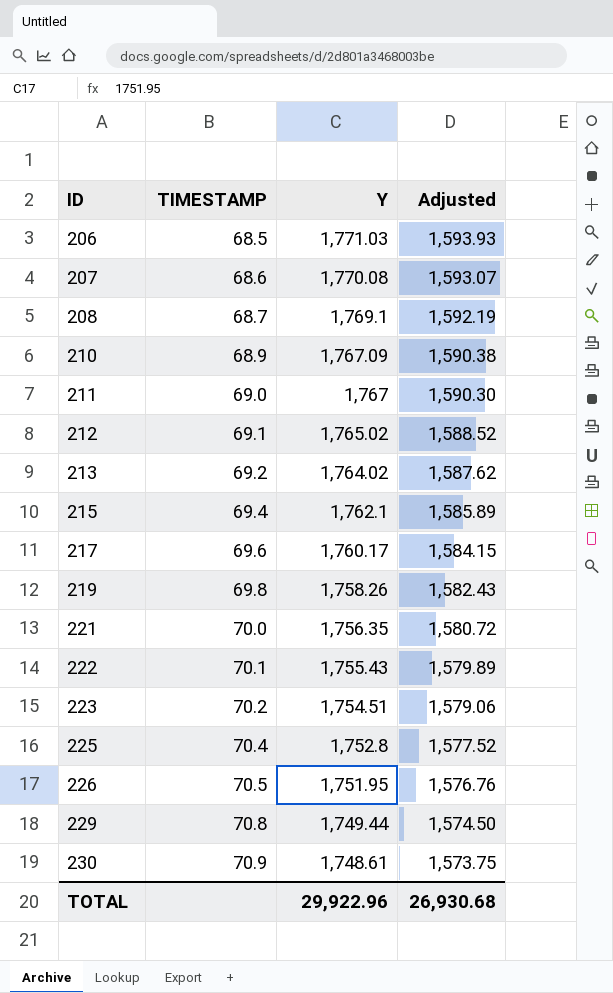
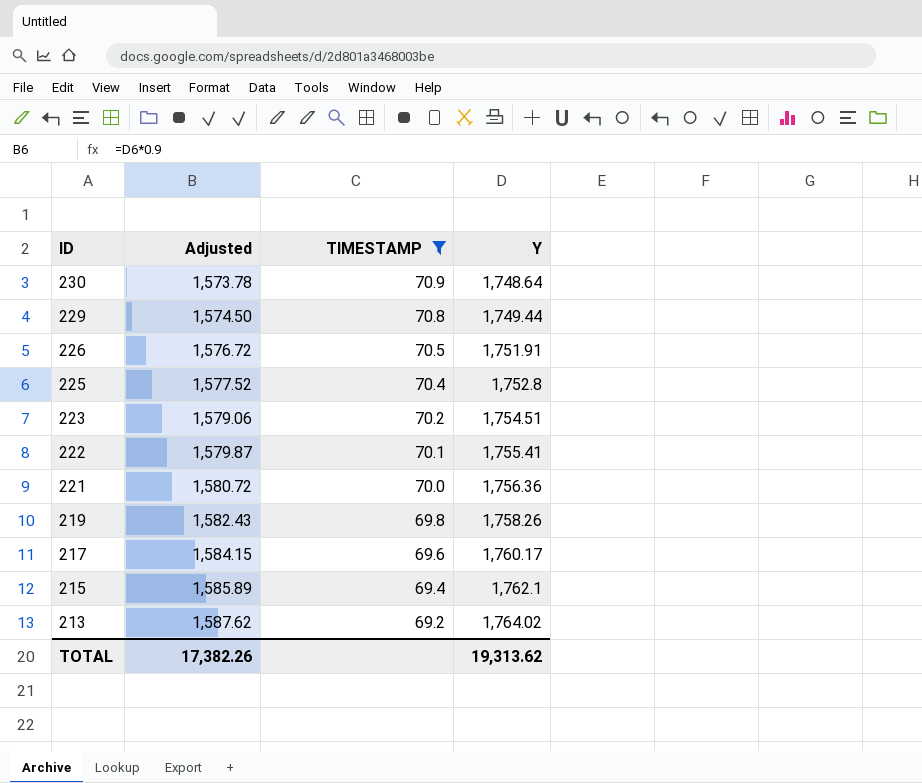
filter: none -> TIMESTAMP >= 69.2
row order: ID ascending -> ID descending
column Adjusted | position: 4 -> 2
230 | Adjusted: 1,573.75 -> 1,573.78
230 | Y: 1,748.61 -> 1,748.64
226 | Adjusted: 1,576.76 -> 1,576.72
226 | Y: 1,751.95 -> 1,751.91
222 | Adjusted: 1,579.89 -> 1,579.87
222 | Y: 1,755.43 -> 1,755.41
221 | Y: 1,756.35 -> 1,756.36
TOTAL | Adjusted: 26,930.68 -> 17,382.26
TOTAL | Y: 29,922.96 -> 19,313.62

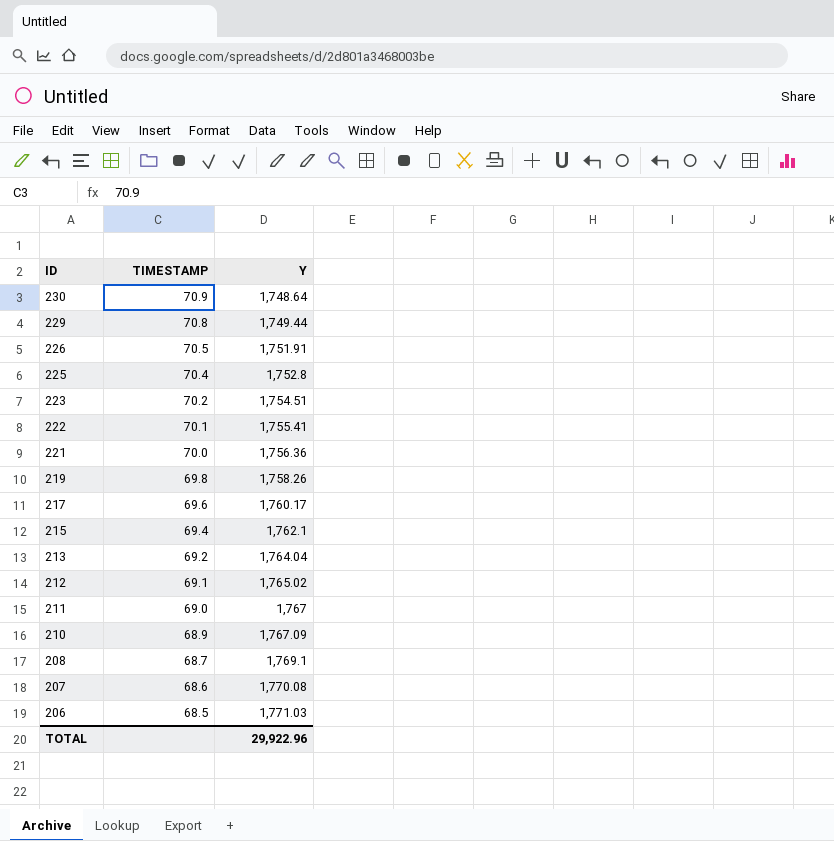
filter: TIMESTAMP >= 69.2 -> none
column Adjusted | formula: [Y] * 0.9 -> none
213 | Y: 1,764.02 -> 1,764.04
TOTAL | Y: 19,313.62 -> 29,922.96

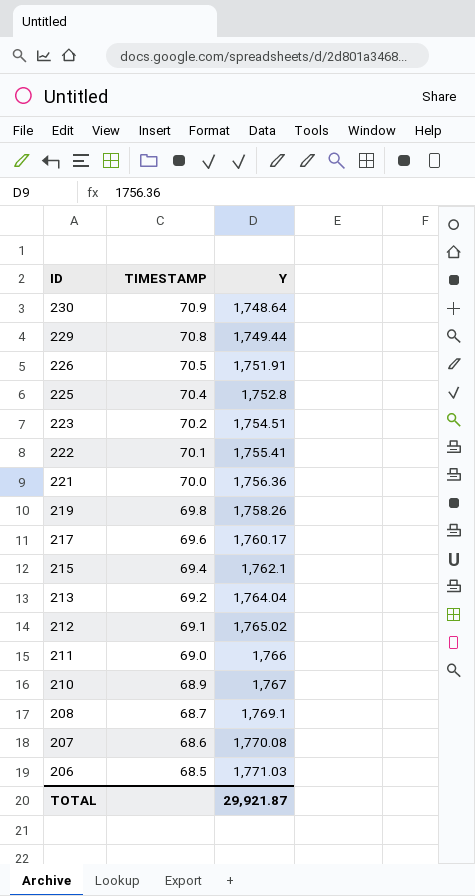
211 | Y: 1,767 -> 1,766
210 | Y: 1,767.09 -> 1,767
TOTAL | Y: 29,922.96 -> 29,921.87

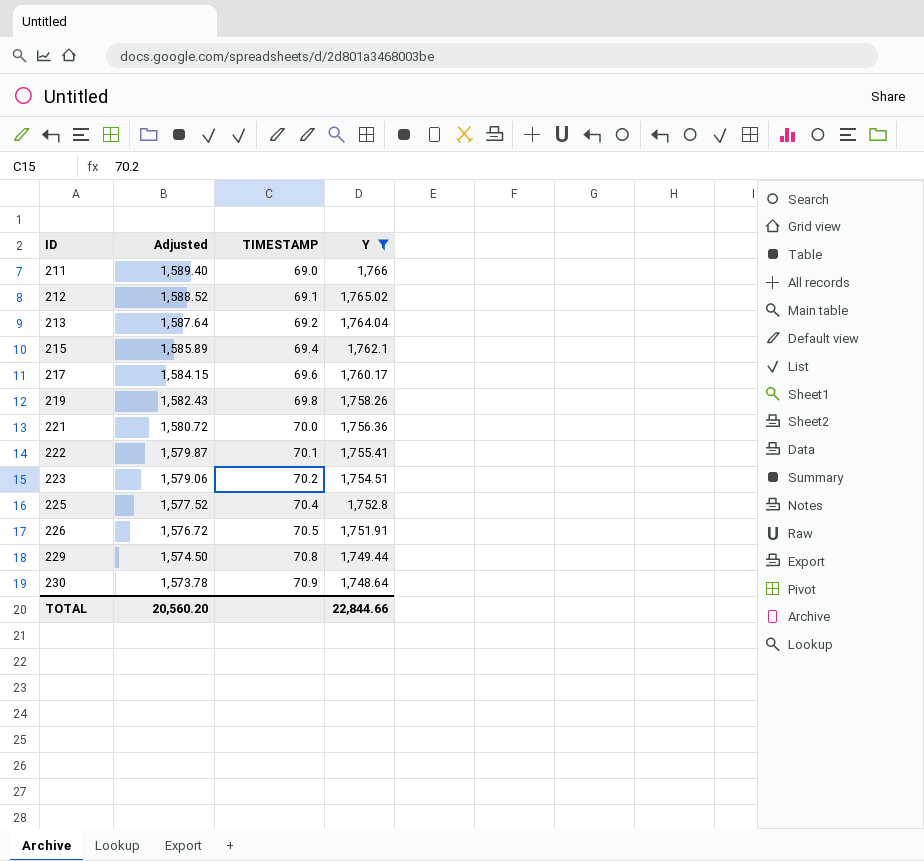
filter: none -> Y <= 1,766
row order: ID descending -> ID ascending
column Adjusted | formula: none -> [Y] * 0.9
TOTAL | Y: 29,921.87 -> 22,844.66

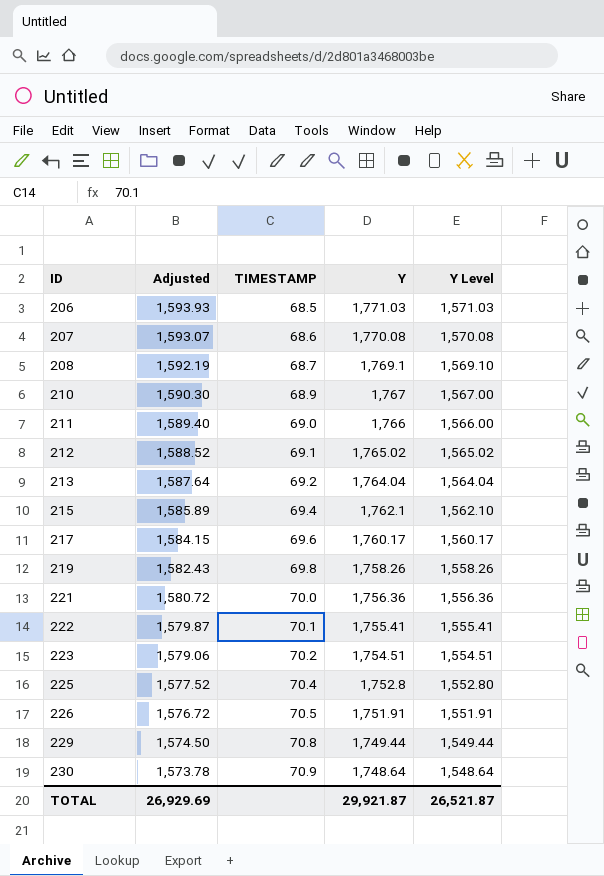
filter: Y <= 1,766 -> none
column Y Level | formula: none -> [Y] - 200
TOTAL | Adjusted: 20,560.20 -> 26,929.69
TOTAL | Y: 22,844.66 -> 29,921.87

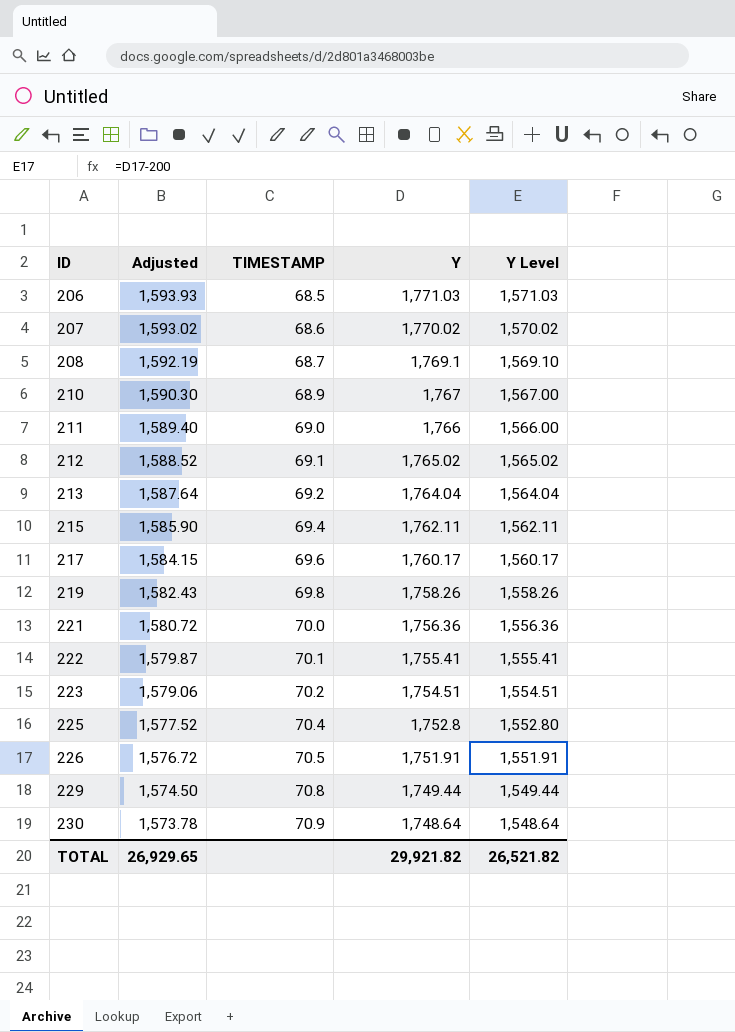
207 | Adjusted: 1,593.07 -> 1,593.02
207 | Y: 1,770.08 -> 1,770.02
207 | Y Level: 1,570.08 -> 1,570.02
215 | Adjusted: 1,585.89 -> 1,585.90
215 | Y: 1,762.1 -> 1,762.11
215 | Y Level: 1,562.10 -> 1,562.11
TOTAL | Adjusted: 26,929.69 -> 26,929.65
TOTAL | Y: 29,921.87 -> 29,921.82
TOTAL | Y Level: 26,521.87 -> 26,521.82

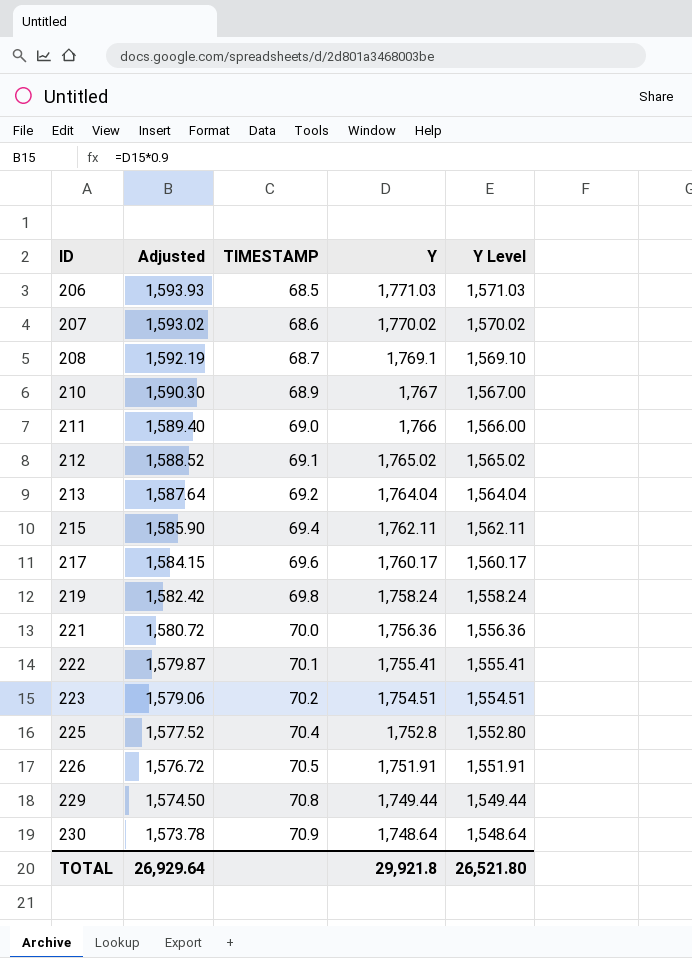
219 | Adjusted: 1,582.43 -> 1,582.42
219 | Y: 1,758.26 -> 1,758.24
219 | Y Level: 1,558.26 -> 1,558.24
TOTAL | Adjusted: 26,929.65 -> 26,929.64
TOTAL | Y: 29,921.82 -> 29,921.8
TOTAL | Y Level: 26,521.82 -> 26,521.80

